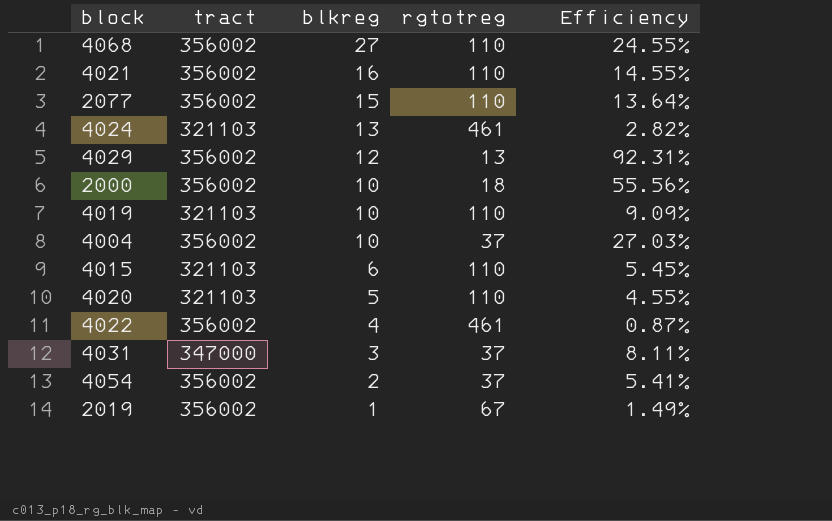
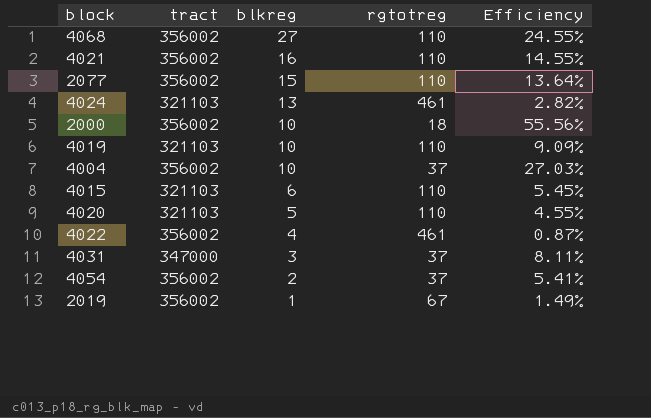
row 4029: 356002 | 12 | 13 | 92.31% -> none

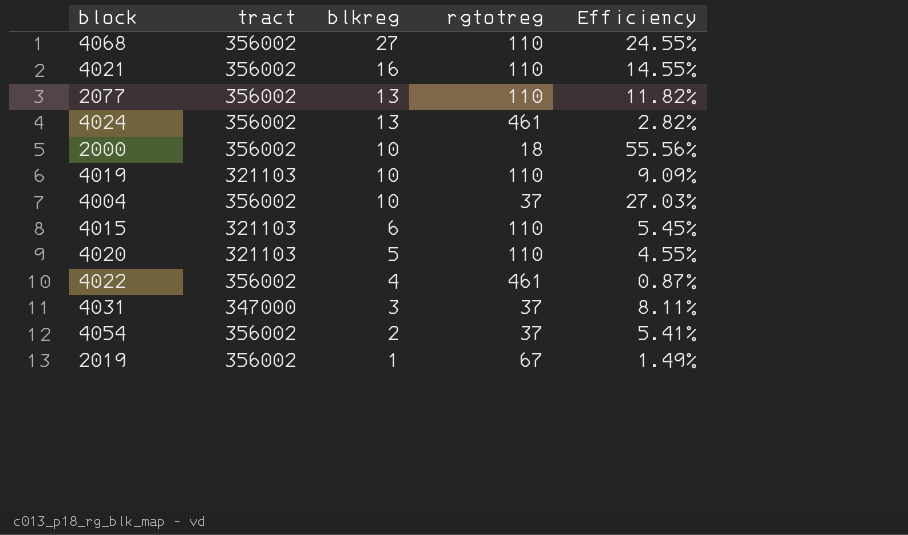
2077 | blkreg: 15 -> 13
2077 | Efficiency: 13.64% -> 11.82%
4024 | tract: 321103 -> 356002

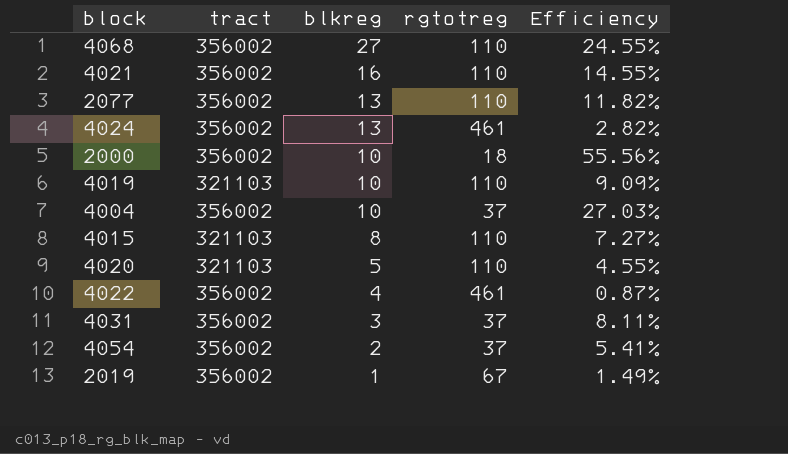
4015 | blkreg: 6 -> 8
4015 | Efficiency: 5.45% -> 7.27%
4031 | tract: 347000 -> 356002

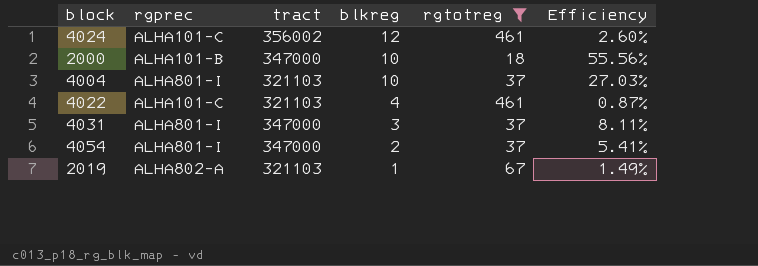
filter: none -> rgtotreg != 110
column rgprec | position: none -> 2
4024 | blkreg: 13 -> 12
4024 | Efficiency: 2.82% -> 2.60%
2000 | tract: 356002 -> 347000
4004 | tract: 356002 -> 321103
4022 | tract: 356002 -> 321103
4031 | tract: 356002 -> 347000
4054 | tract: 356002 -> 347000
2019 | tract: 356002 -> 321103

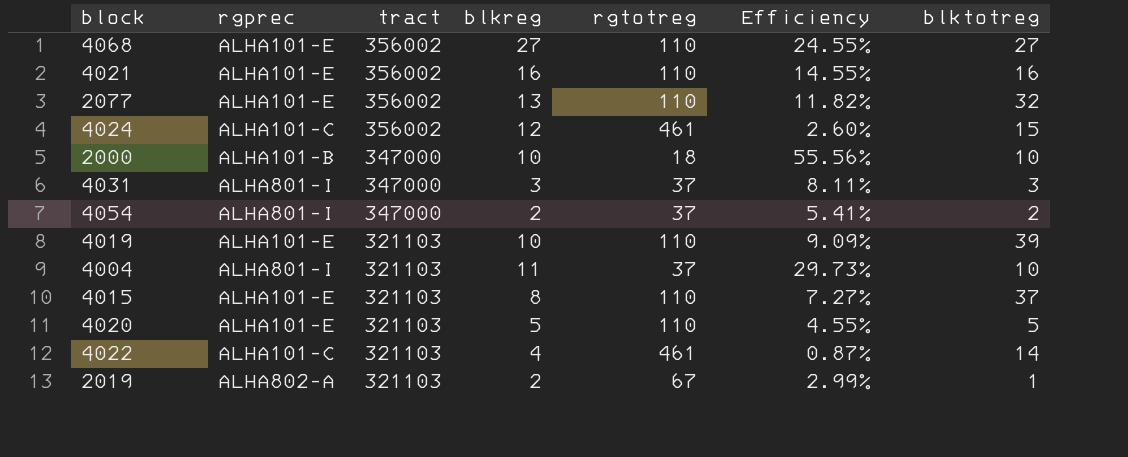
filter: rgtotreg != 110 -> none
row order: blkreg descending -> tract descending
column blktotreg | position: none -> 7
4004 | blkreg: 10 -> 11
4004 | Efficiency: 27.03% -> 29.73%
2019 | blkreg: 1 -> 2
2019 | Efficiency: 1.49% -> 2.99%

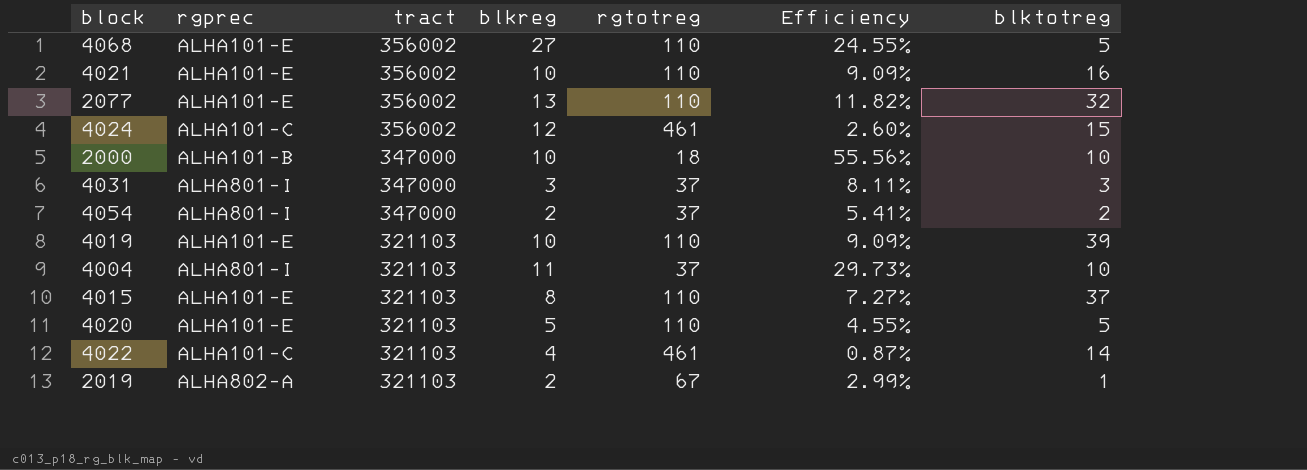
4068 | blktotreg: 27 -> 5
4021 | blkreg: 16 -> 10
4021 | Efficiency: 14.55% -> 9.09%

